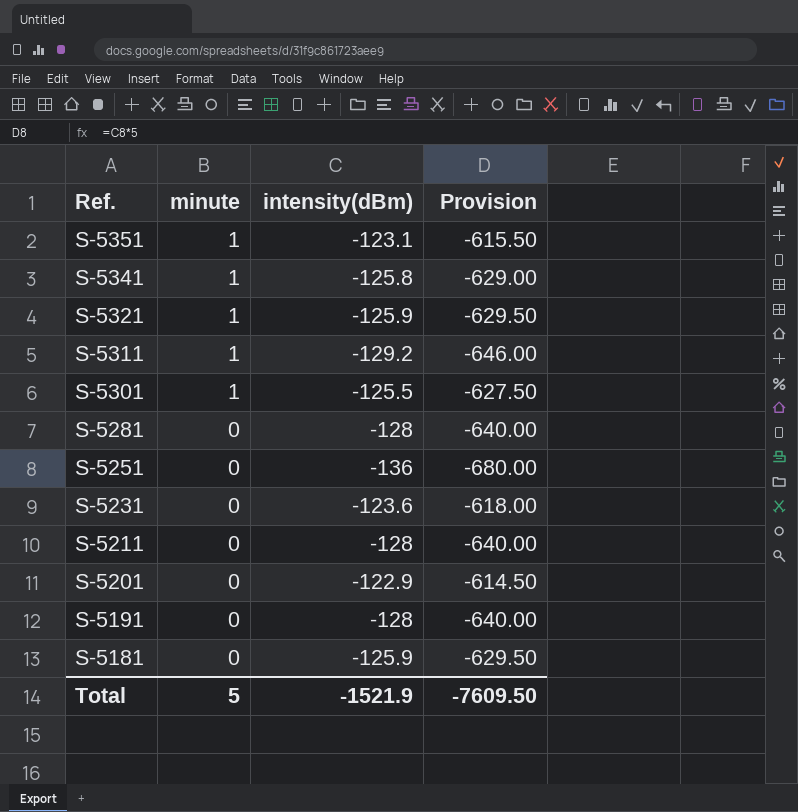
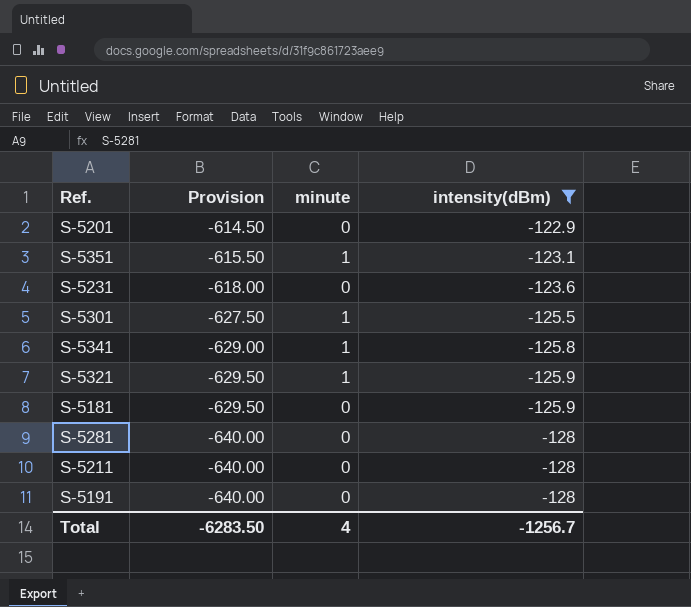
filter: none -> intensity(dBm) >= -128
row order: Ref. descending -> Provision descending
column Provision | position: 4 -> 2
Total | Provision: -7609.50 -> -6283.50
Total | minute: 5 -> 4
Total | intensity(dBm): -1521.9 -> -1256.7

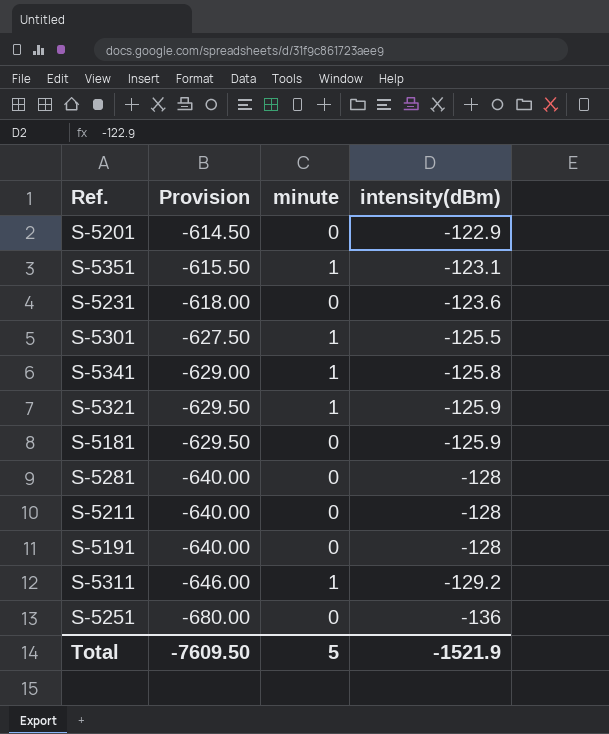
filter: intensity(dBm) >= -128 -> none
Total | Provision: -6283.50 -> -7609.50
Total | minute: 4 -> 5
Total | intensity(dBm): -1256.7 -> -1521.9

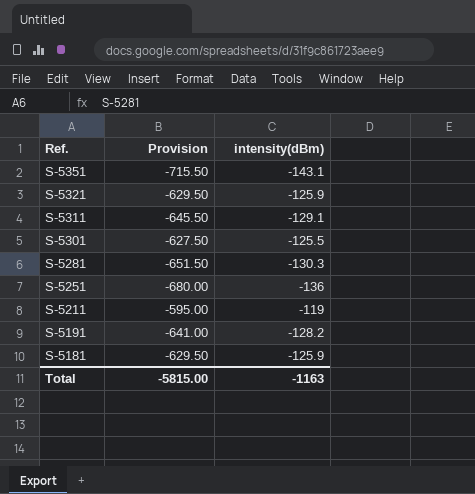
row order: Provision descending -> Ref. descending
column minute | position: 3 -> none
row S-5201: -614.50 | 0 | -122.9 -> none
row S-5231: -618.00 | 0 | -123.6 -> none
row S-5341: -629.00 | 1 | -125.8 -> none
S-5351 | Provision: -615.50 -> -715.50
S-5351 | intensity(dBm): -123.1 -> -143.1
S-5311 | Provision: -646.00 -> -645.50
S-5311 | intensity(dBm): -129.2 -> -129.1
S-5281 | Provision: -640.00 -> -651.50
S-5281 | intensity(dBm): -128 -> -130.3
S-5211 | Provision: -640.00 -> -595.00
S-5211 | intensity(dBm): -128 -> -119
S-5191 | Provision: -640.00 -> -641.00
S-5191 | intensity(dBm): -128 -> -128.2
Total | Provision: -7609.50 -> -5815.00
Total | intensity(dBm): -1521.9 -> -1163

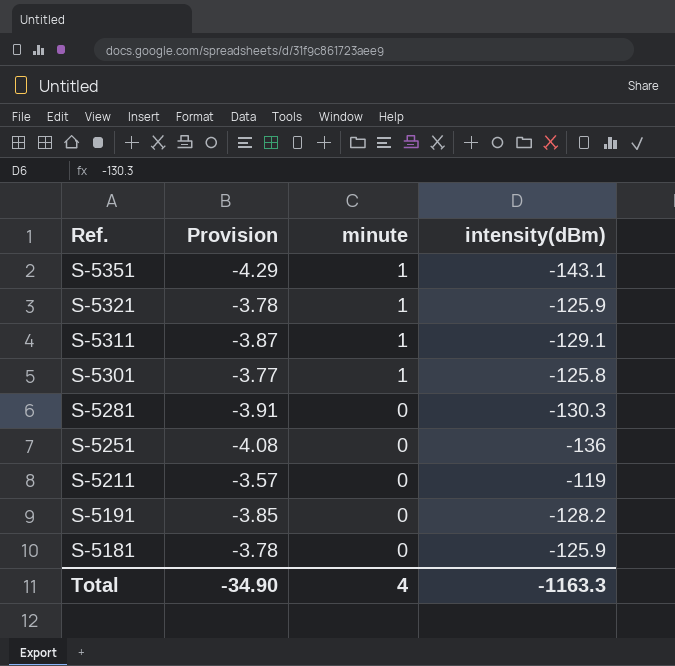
column Provision | formula: [intensity(dBm)] * 5 -> [intensity(dBm)] * 0.03
column minute | position: none -> 3
S-5301 | intensity(dBm): -125.5 -> -125.8
Total | Provision: -5815.00 -> -34.90
Total | intensity(dBm): -1163 -> -1163.3

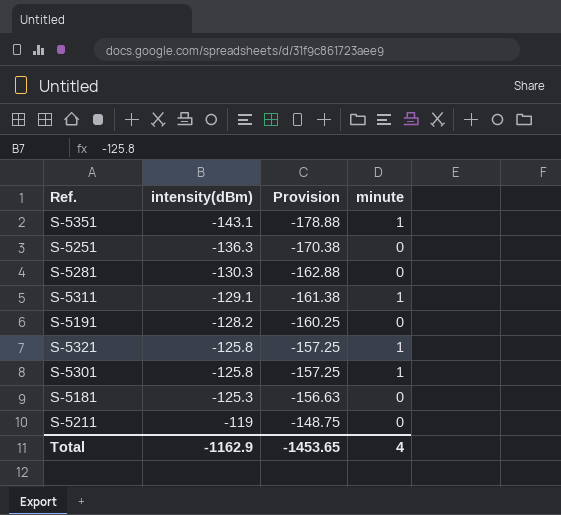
row order: Ref. descending -> intensity(dBm) ascending
column intensity(dBm) | position: 4 -> 2
column Provision | formula: [intensity(dBm)] * 0.03 -> [intensity(dBm)] * 1.25
S-5251 | intensity(dBm): -136 -> -136.3
S-5321 | intensity(dBm): -125.9 -> -125.8
S-5181 | intensity(dBm): -125.9 -> -125.3
Total | intensity(dBm): -1163.3 -> -1162.9
Total | Provision: -34.90 -> -1453.65

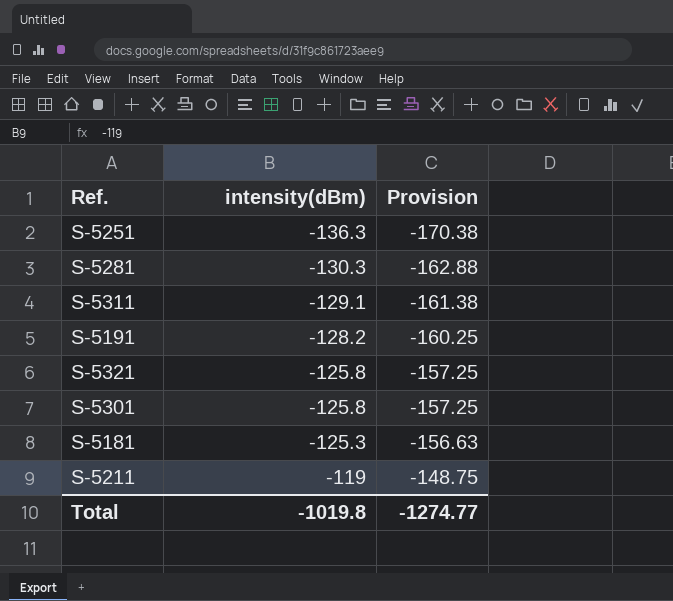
column minute | position: 4 -> none
row S-5351: -143.1 | -178.88 | 1 -> none
Total | intensity(dBm): -1162.9 -> -1019.8
Total | Provision: -1453.65 -> -1274.77

